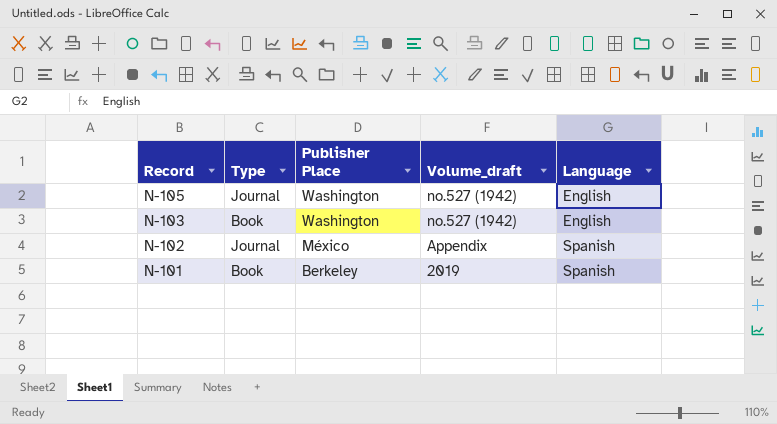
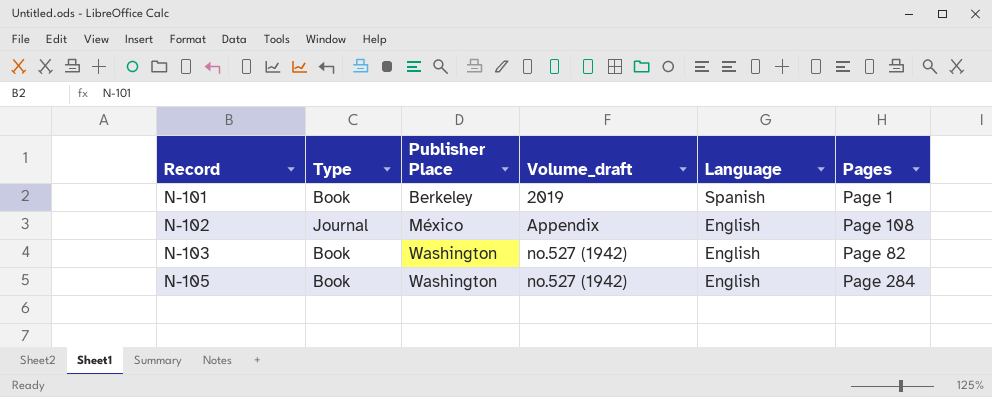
row order: Record descending -> Record ascending
column Pages | position: none -> 6
N-102 | Language: Spanish -> English
N-105 | Type: Journal -> Book

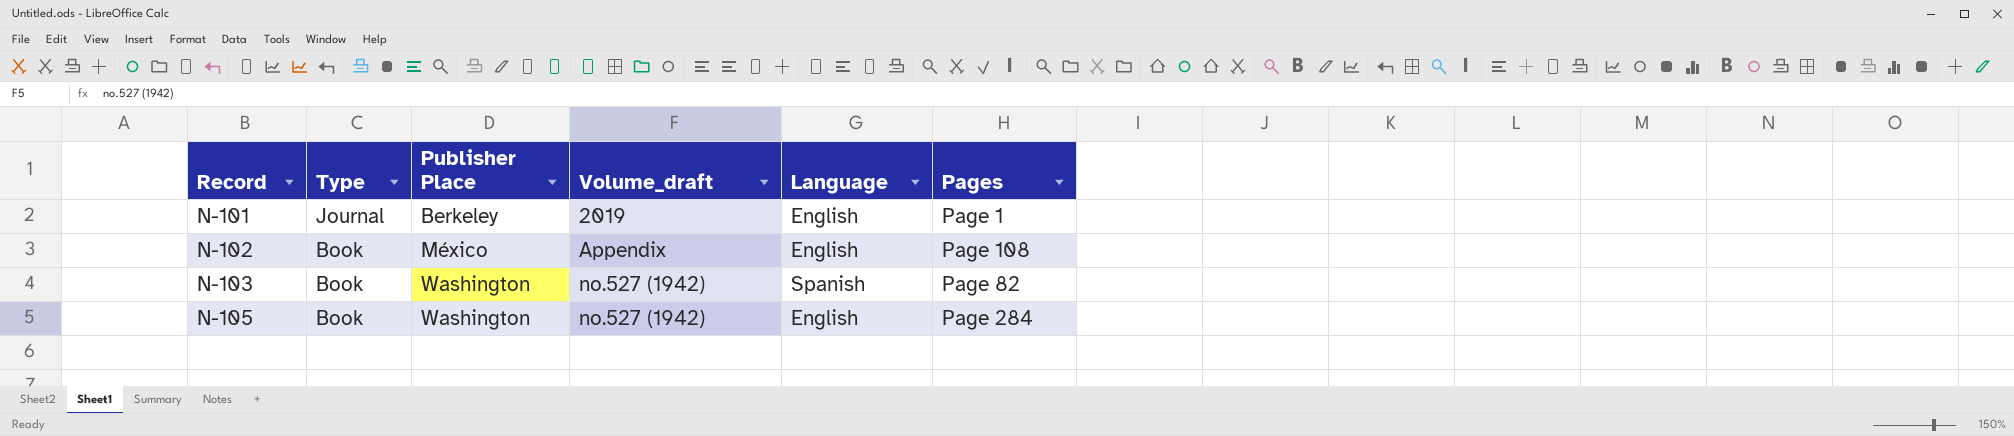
N-101 | Type: Book -> Journal
N-101 | Language: Spanish -> English
N-102 | Type: Journal -> Book
N-103 | Language: English -> Spanish

